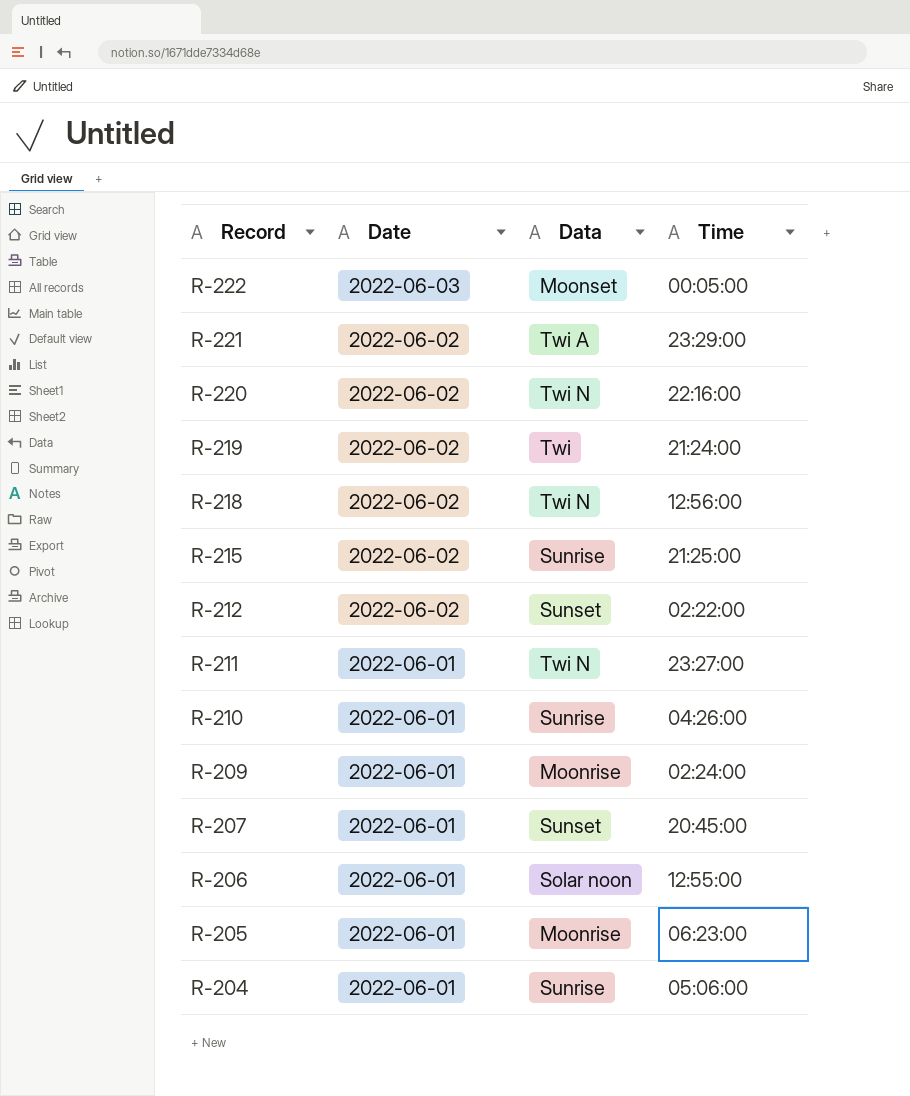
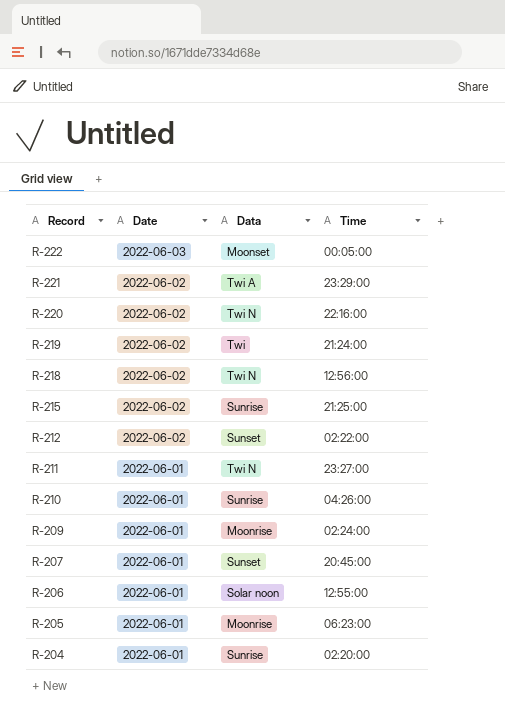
R-204 | Time: 05:06:00 -> 02:20:00

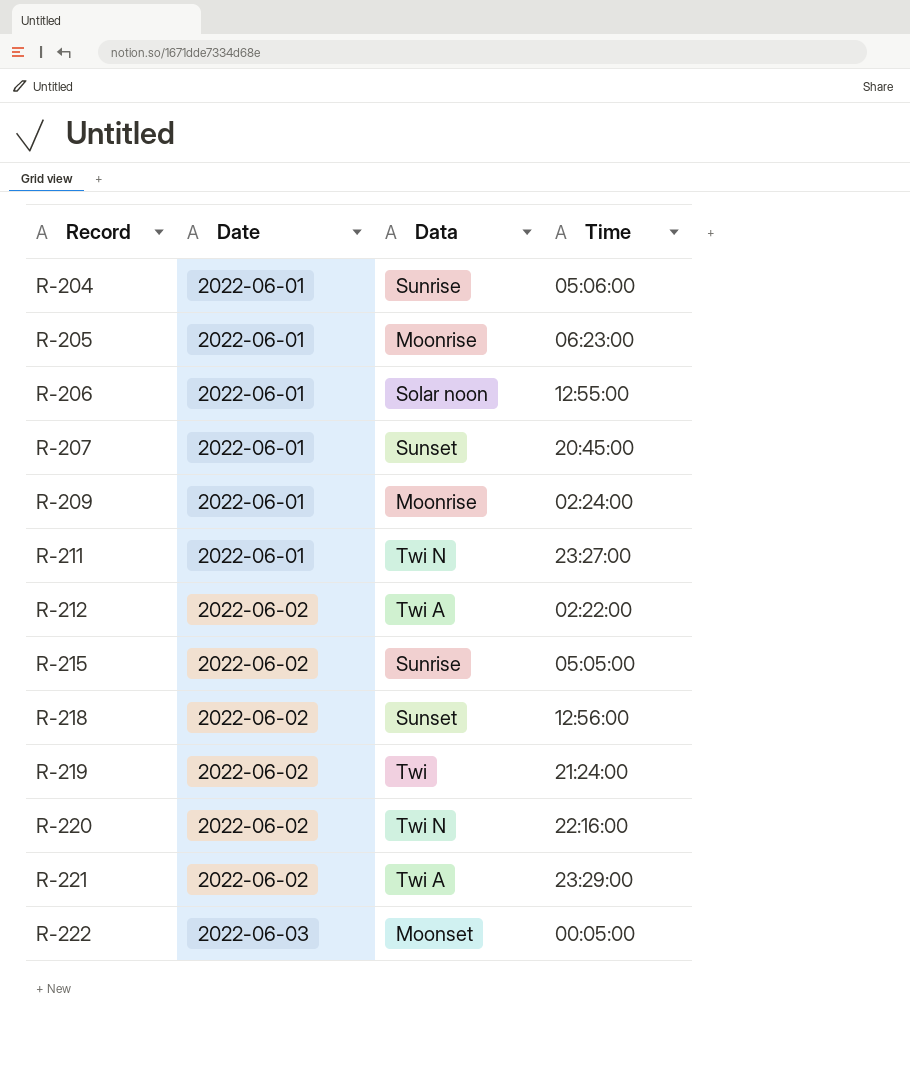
row order: Record descending -> Record ascending
row R-210: 2022-06-01 | Sunrise | 04:26:00 -> none
R-204 | Time: 02:20:00 -> 05:06:00
R-212 | Data: Sunset -> Twi A
R-215 | Time: 21:25:00 -> 05:05:00
R-218 | Data: Twi N -> Sunset

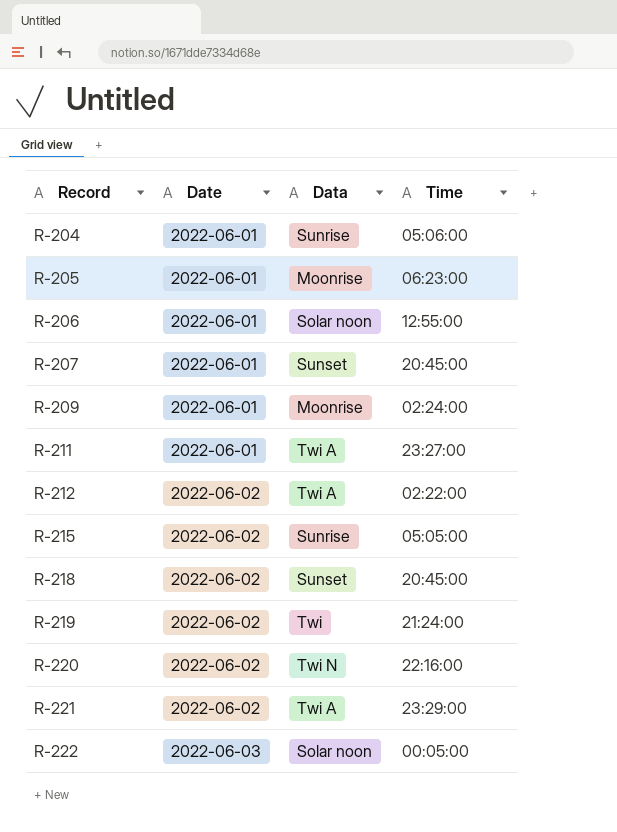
R-211 | Data: Twi N -> Twi A
R-218 | Time: 12:56:00 -> 20:45:00
R-222 | Data: Moonset -> Solar noon

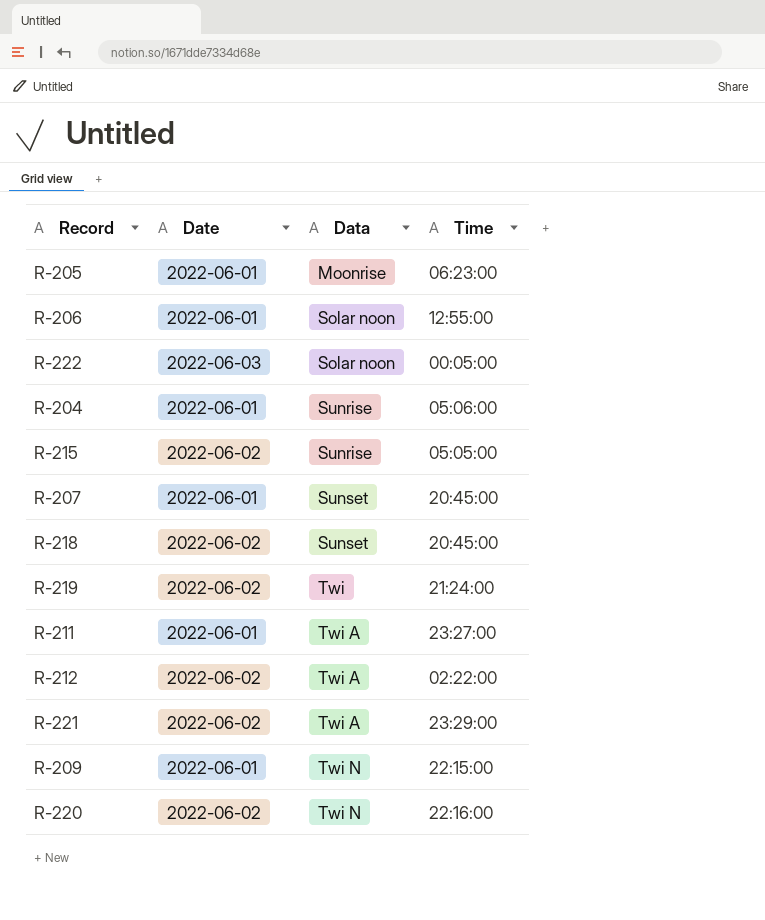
row order: Record ascending -> Data ascending
R-209 | Data: Moonrise -> Twi N
R-209 | Time: 02:24:00 -> 22:15:00

